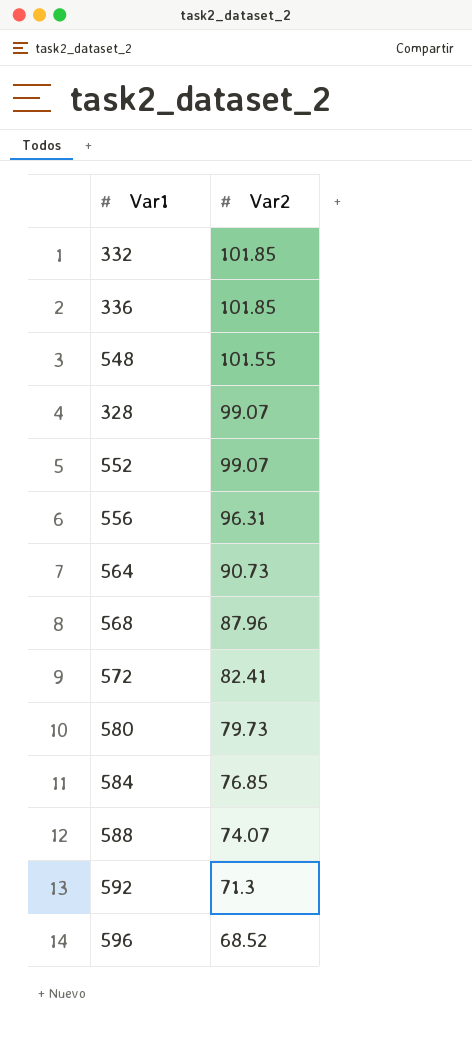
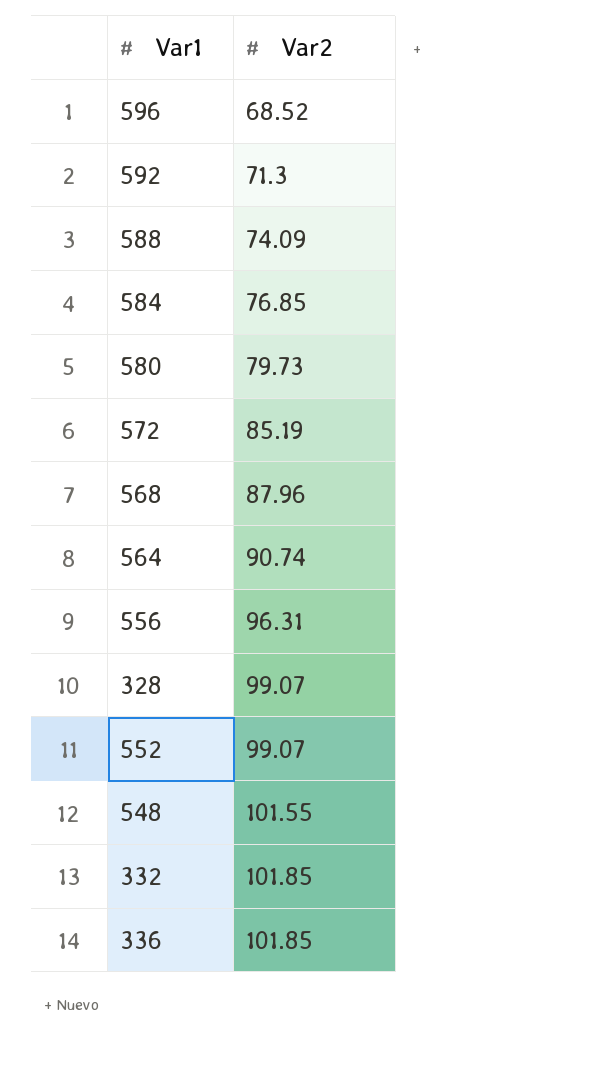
row order: Var2 descending -> Var2 ascending
588 | Var2: 74.07 -> 74.09
572 | Var2: 82.41 -> 85.19
564 | Var2: 90.73 -> 90.74

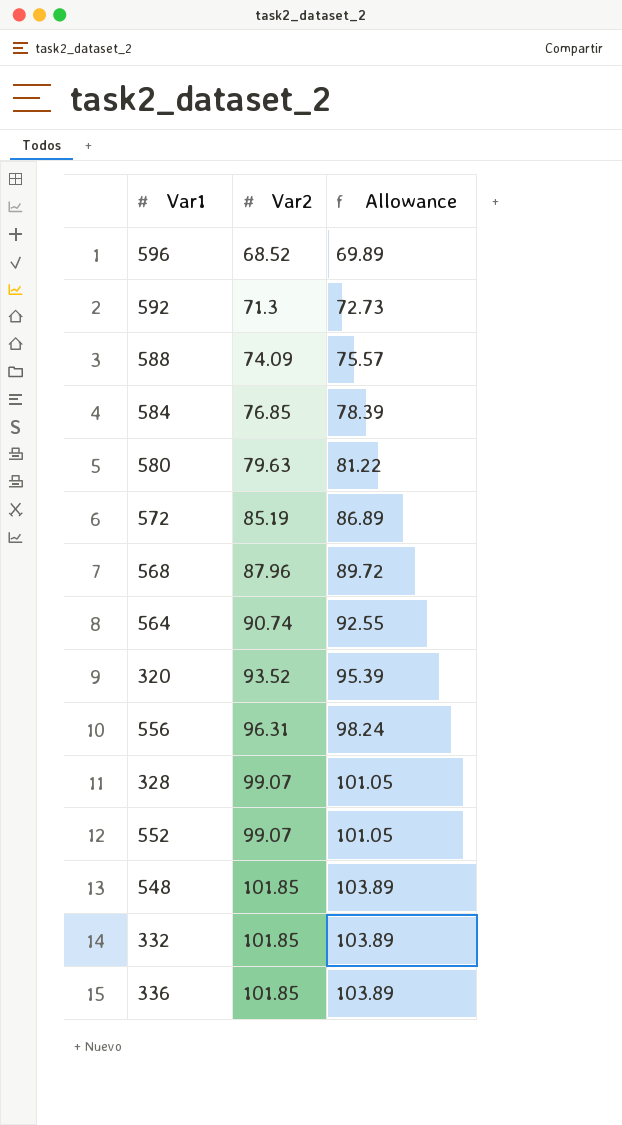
column Allowance | formula: none -> [Var2] * 1.02
580 | Var2: 79.73 -> 79.63
row 320: none -> 93.52 | 95.39
548 | Var2: 101.55 -> 101.85

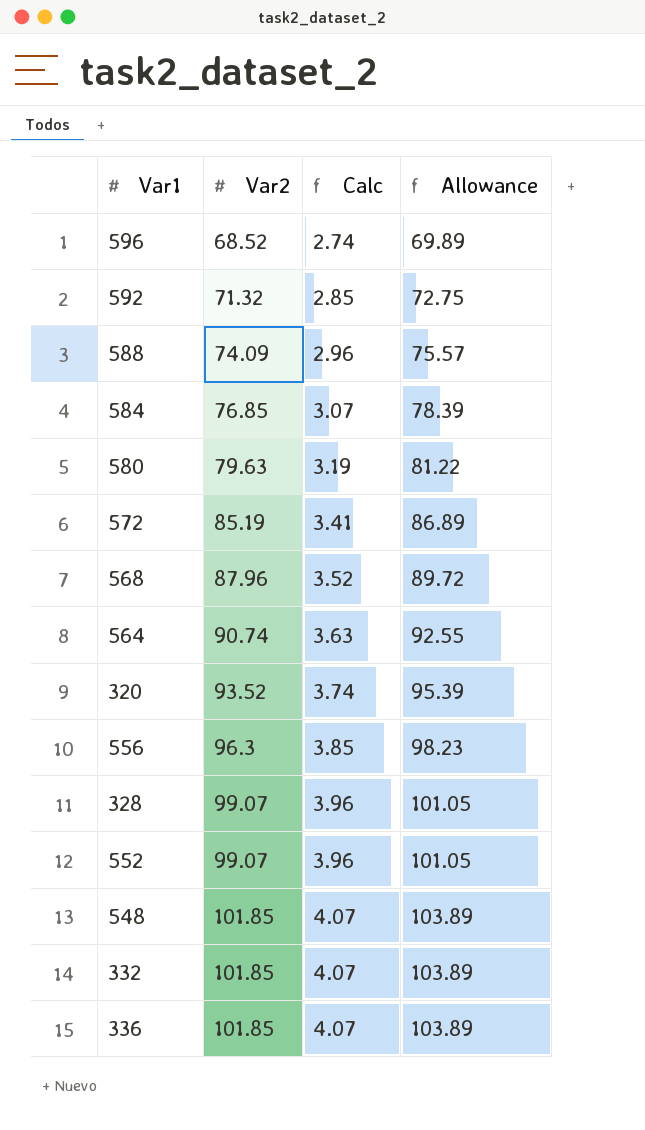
column Calc | formula: none -> [Var2] * 0.04
592 | Var2: 71.3 -> 71.32
592 | Allowance: 72.73 -> 72.75
556 | Var2: 96.31 -> 96.3
556 | Allowance: 98.24 -> 98.23

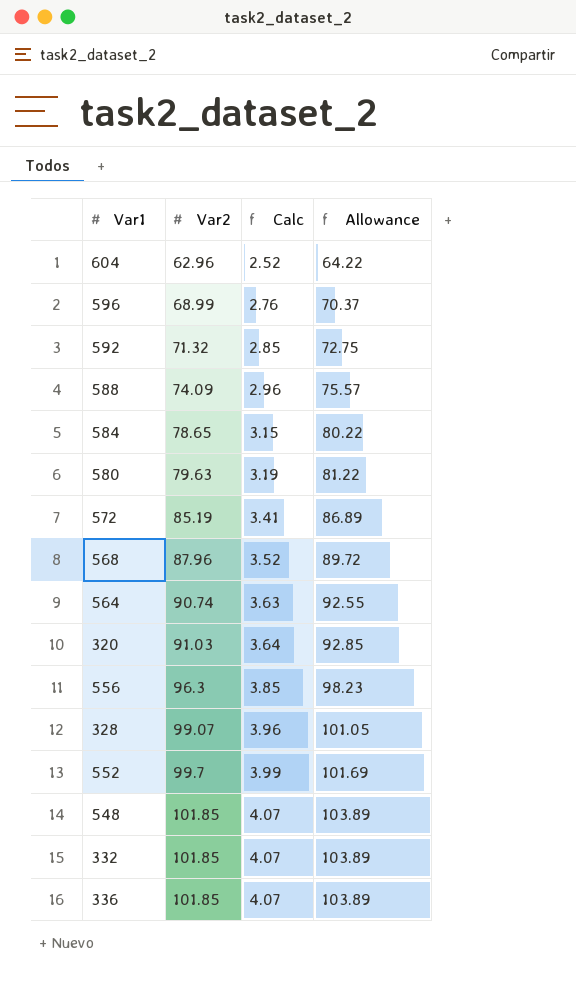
row 604: none -> 62.96 | 2.52 | 64.22
596 | Var2: 68.52 -> 68.99
596 | Calc: 2.74 -> 2.76
596 | Allowance: 69.89 -> 70.37
584 | Var2: 76.85 -> 78.65
584 | Calc: 3.07 -> 3.15
584 | Allowance: 78.39 -> 80.22
320 | Var2: 93.52 -> 91.03
320 | Calc: 3.74 -> 3.64
320 | Allowance: 95.39 -> 92.85
552 | Var2: 99.07 -> 99.7
552 | Calc: 3.96 -> 3.99
552 | Allowance: 101.05 -> 101.69

